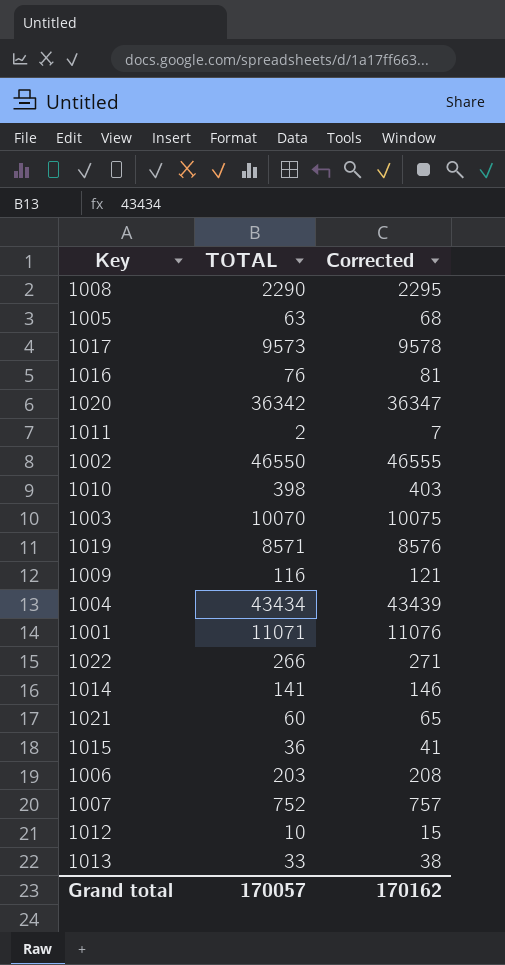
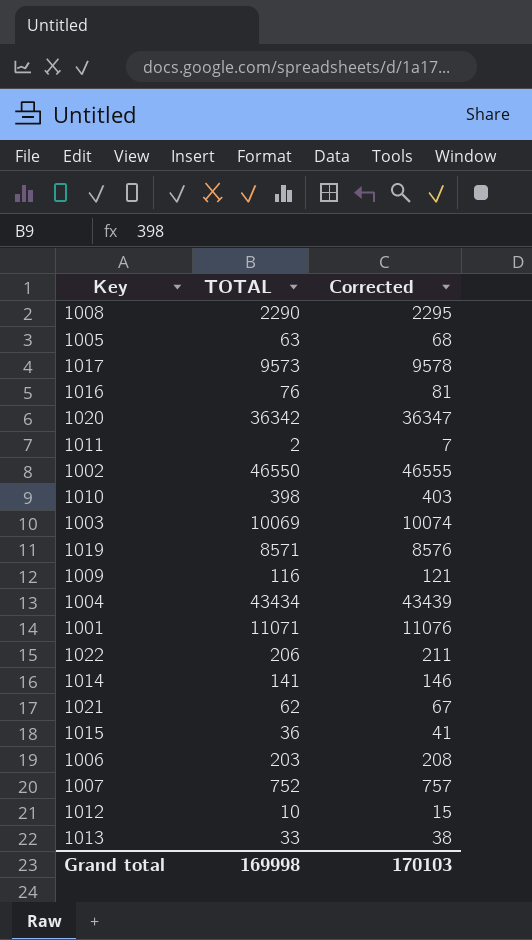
1003 | TOTAL: 10070 -> 10069
1003 | Corrected: 10075 -> 10074
1022 | TOTAL: 266 -> 206
1022 | Corrected: 271 -> 211
1021 | TOTAL: 60 -> 62
1021 | Corrected: 65 -> 67
Grand total | TOTAL: 170057 -> 169998
Grand total | Corrected: 170162 -> 170103

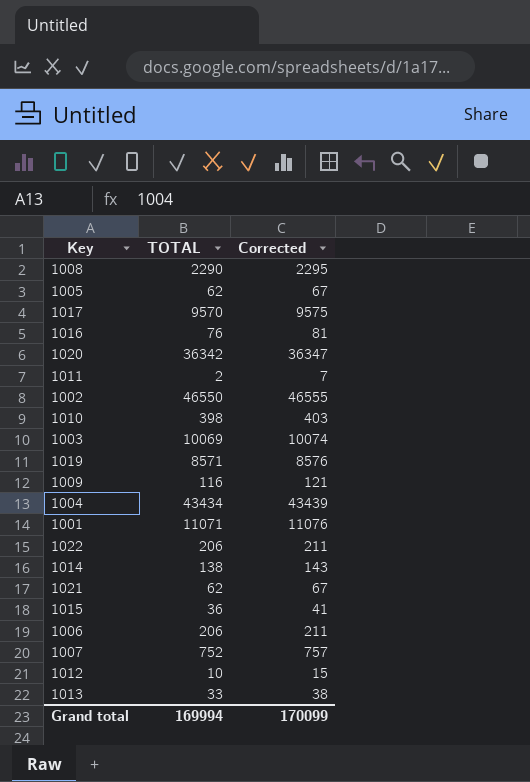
1005 | TOTAL: 63 -> 62
1005 | Corrected: 68 -> 67
1017 | TOTAL: 9573 -> 9570
1017 | Corrected: 9578 -> 9575
1014 | TOTAL: 141 -> 138
1014 | Corrected: 146 -> 143
1006 | TOTAL: 203 -> 206
1006 | Corrected: 208 -> 211
Grand total | TOTAL: 169998 -> 169994
Grand total | Corrected: 170103 -> 170099

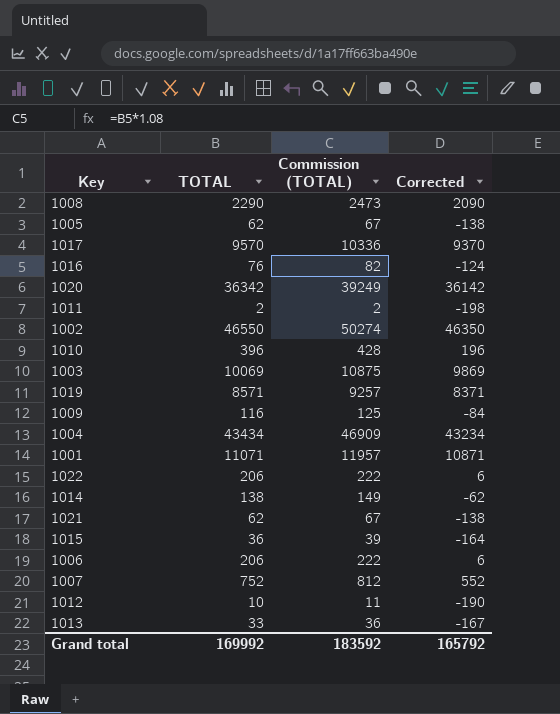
column Commission (TOTAL) | formula: none -> [TOTAL] * 1.08
column Corrected | formula: [TOTAL] + 5 -> [TOTAL] - 200
1010 | TOTAL: 398 -> 396
Grand total | TOTAL: 169994 -> 169992
Grand total | Corrected: 170099 -> 165792

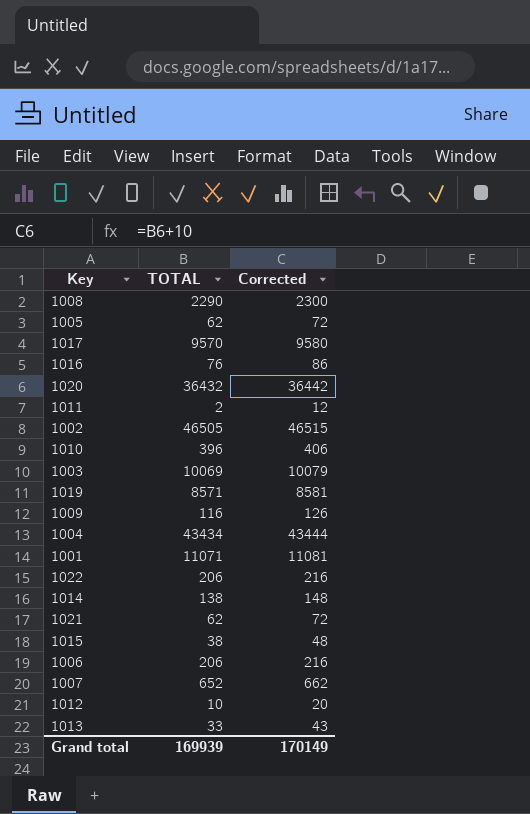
column Commission (TOTAL) | formula: [TOTAL] * 1.08 -> none
column Corrected | formula: [TOTAL] - 200 -> [TOTAL] + 10
1020 | TOTAL: 36342 -> 36432
1002 | TOTAL: 46550 -> 46505
1015 | TOTAL: 36 -> 38
1007 | TOTAL: 752 -> 652
Grand total | TOTAL: 169992 -> 169939
Grand total | Corrected: 165792 -> 170149

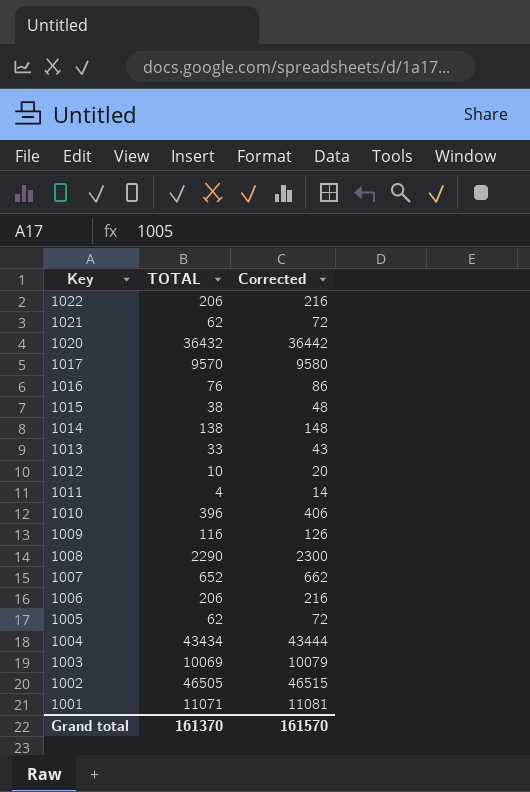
row order: none -> Key descending
row 1019: 8571 | 8581 -> none
1011 | TOTAL: 2 -> 4
1011 | Corrected: 12 -> 14
Grand total | TOTAL: 169939 -> 161370
Grand total | Corrected: 170149 -> 161570

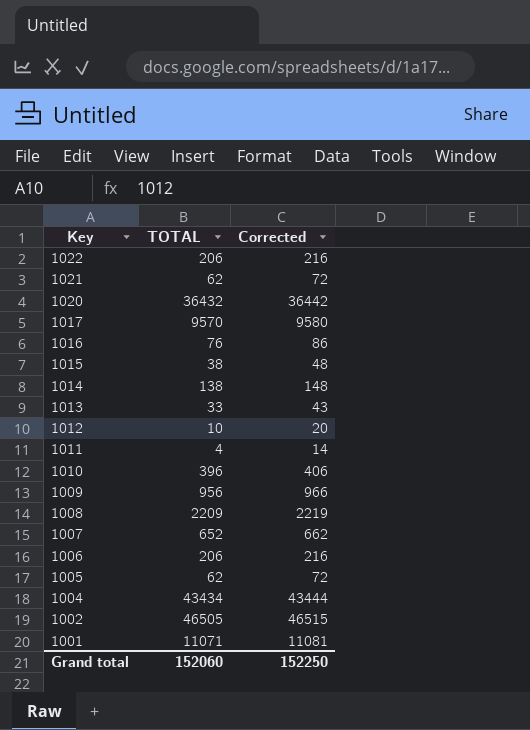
row 1003: 10069 | 10079 -> none
1009 | TOTAL: 116 -> 956
1009 | Corrected: 126 -> 966
1008 | TOTAL: 2290 -> 2209
1008 | Corrected: 2300 -> 2219
Grand total | TOTAL: 161370 -> 152060
Grand total | Corrected: 161570 -> 152250

